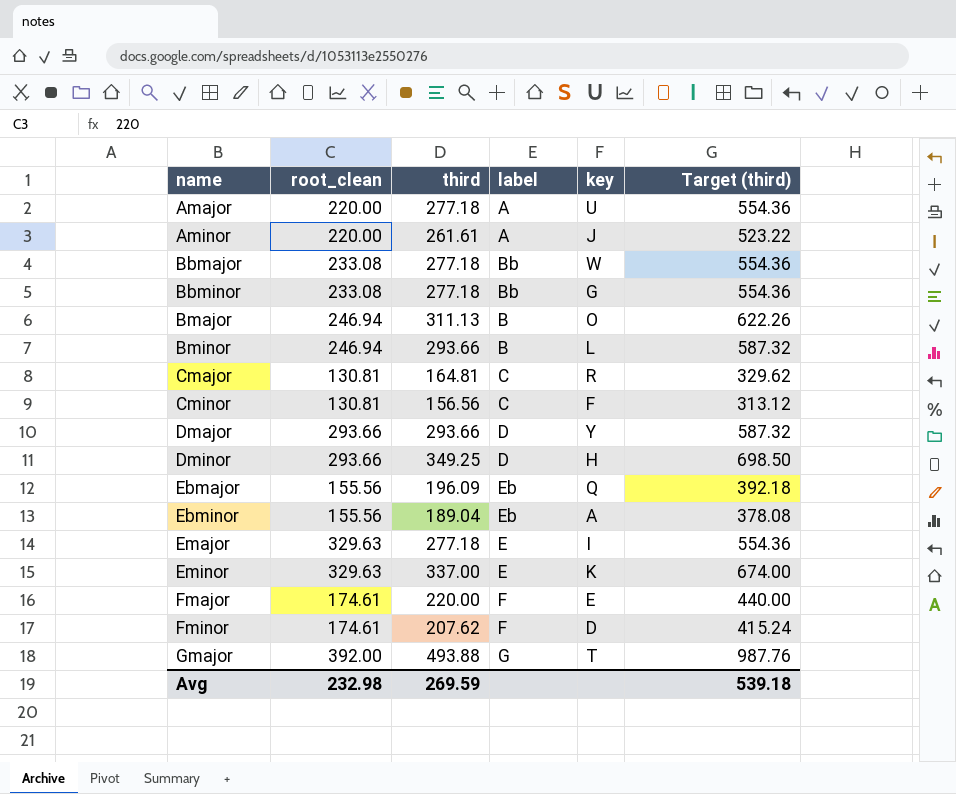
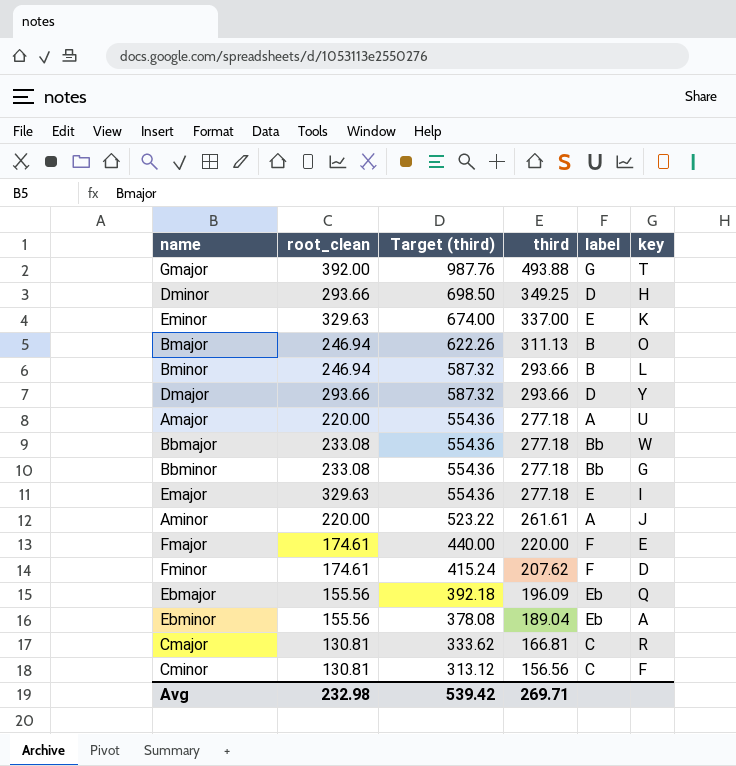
row order: name ascending -> Target (third) descending
column Target (third) | position: 6 -> 3
Cmajor | Target (third): 329.62 -> 333.62
Cmajor | third: 164.81 -> 166.81
Avg | Target (third): 539.18 -> 539.42
Avg | third: 269.59 -> 269.71

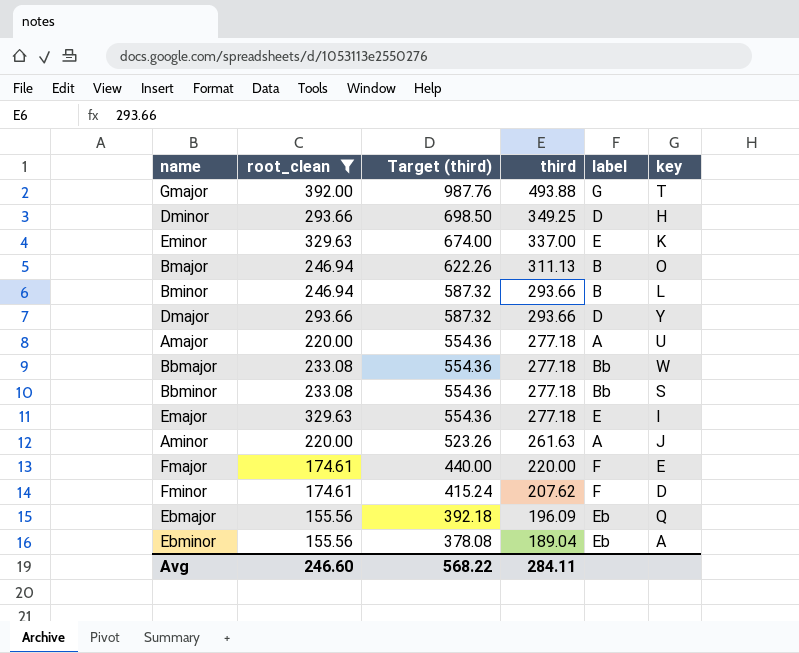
filter: none -> root_clean != 130.81
Bbminor | key: G -> S
Aminor | Target (third): 523.22 -> 523.26
Aminor | third: 261.61 -> 261.63
Avg | root_clean: 232.98 -> 246.60
Avg | Target (third): 539.42 -> 568.22
Avg | third: 269.71 -> 284.11

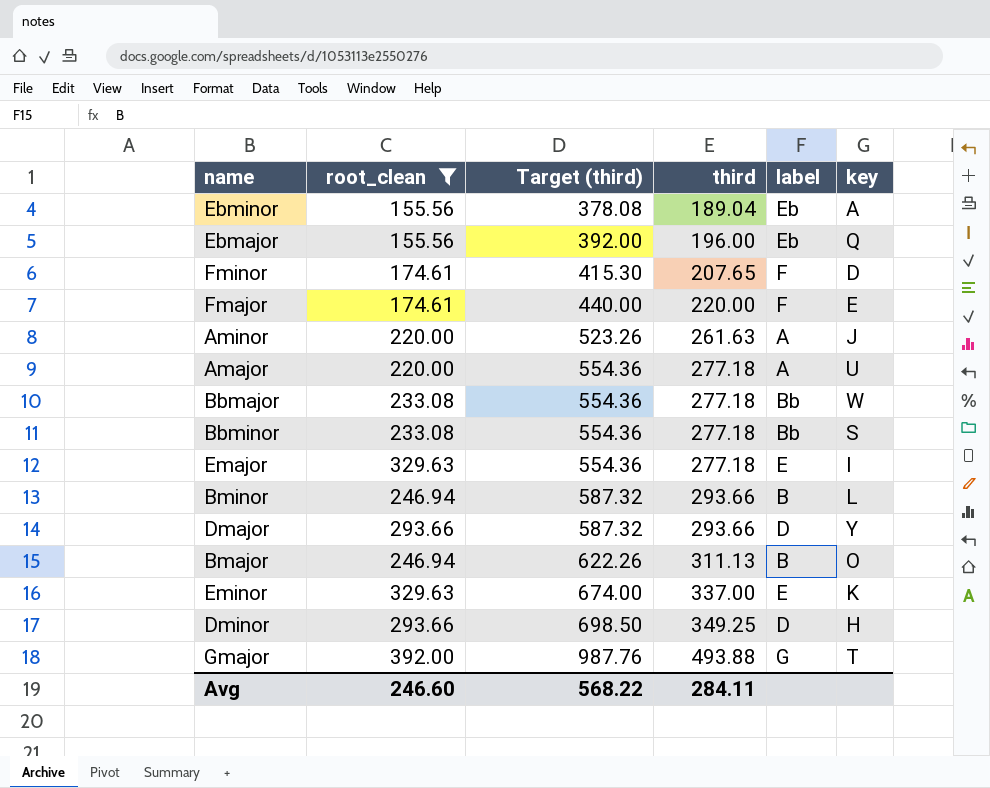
row order: Target (third) descending -> Target (third) ascending
Ebmajor | Target (third): 392.18 -> 392.00
Ebmajor | third: 196.09 -> 196.00
Fminor | Target (third): 415.24 -> 415.30
Fminor | third: 207.62 -> 207.65

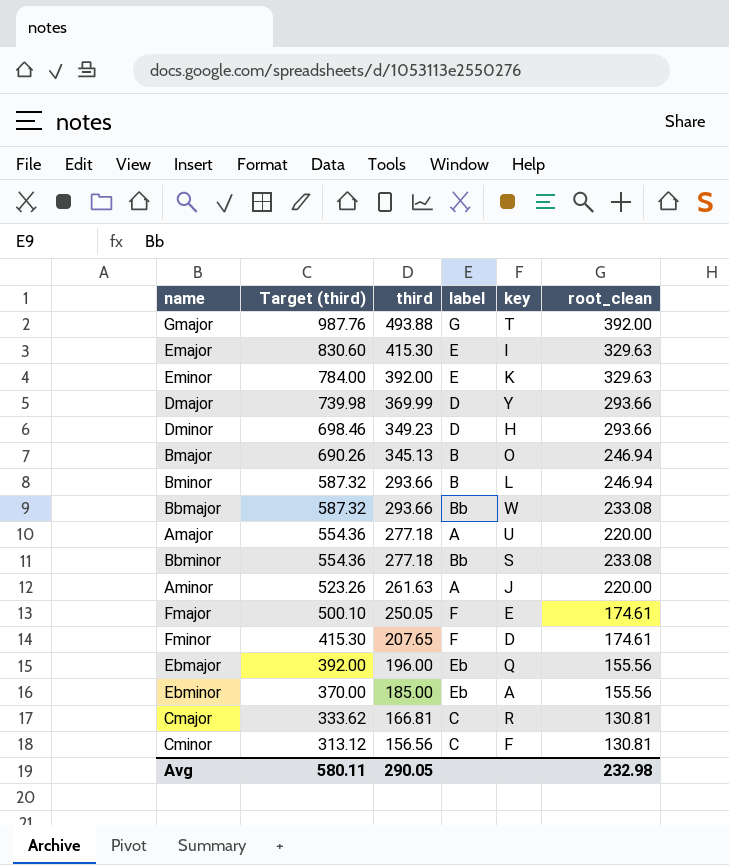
filter: root_clean != 130.81 -> none
row order: Target (third) ascending -> Target (third) descending
column root_clean | position: 2 -> 6
Emajor | Target (third): 554.36 -> 830.60
Emajor | third: 277.18 -> 415.30
Eminor | Target (third): 674.00 -> 784.00
Eminor | third: 337.00 -> 392.00
Dmajor | Target (third): 587.32 -> 739.98
Dmajor | third: 293.66 -> 369.99
Dminor | Target (third): 698.50 -> 698.46
Dminor | third: 349.25 -> 349.23
Bmajor | Target (third): 622.26 -> 690.26
Bmajor | third: 311.13 -> 345.13
Bbmajor | Target (third): 554.36 -> 587.32
Bbmajor | third: 277.18 -> 293.66
Fmajor | Target (third): 440.00 -> 500.10
Fmajor | third: 220.00 -> 250.05
Ebminor | Target (third): 378.08 -> 370.00
Ebminor | third: 189.04 -> 185.00
Avg | Target (third): 568.22 -> 580.11
Avg | third: 284.11 -> 290.05
Avg | root_clean: 246.60 -> 232.98

